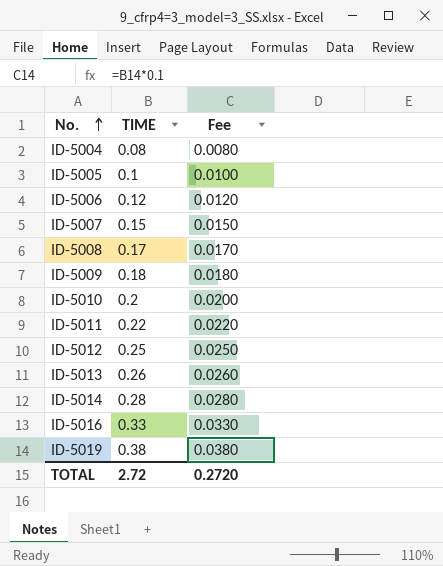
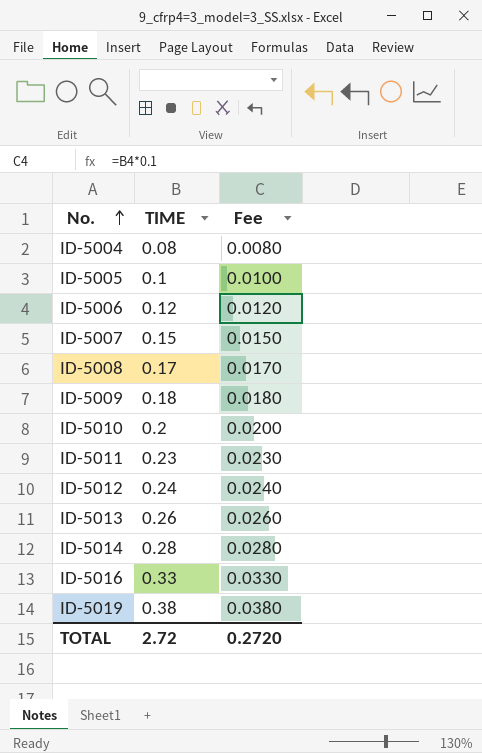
ID-5011 | TIME: 0.22 -> 0.23
ID-5011 | Fee: 0.0220 -> 0.0230
ID-5012 | TIME: 0.25 -> 0.24
ID-5012 | Fee: 0.0250 -> 0.0240

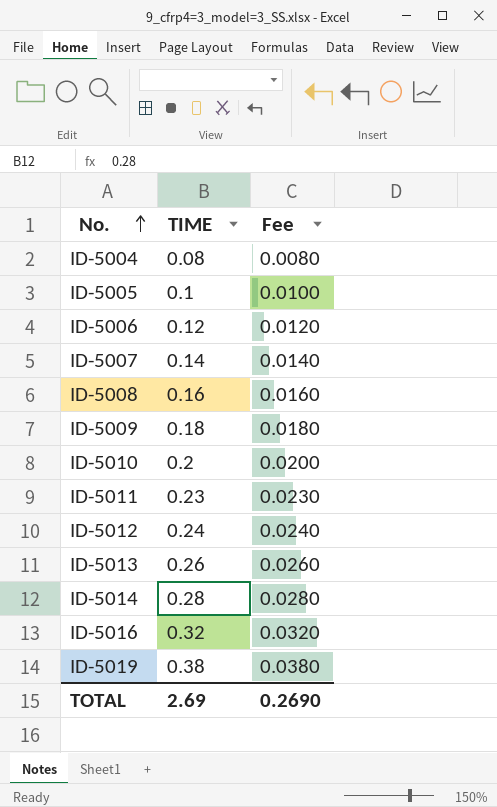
ID-5007 | TIME: 0.15 -> 0.14
ID-5007 | Fee: 0.0150 -> 0.0140
ID-5008 | TIME: 0.17 -> 0.16
ID-5008 | Fee: 0.0170 -> 0.0160
ID-5016 | TIME: 0.33 -> 0.32
ID-5016 | Fee: 0.0330 -> 0.0320
TOTAL | TIME: 2.72 -> 2.69
TOTAL | Fee: 0.2720 -> 0.2690

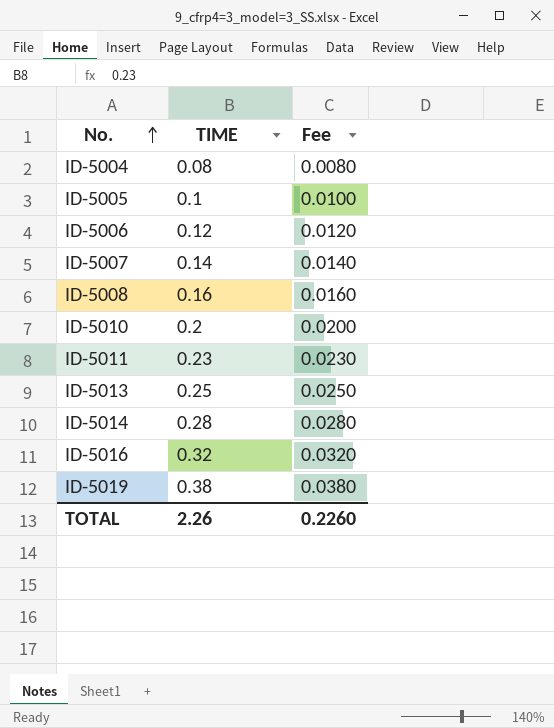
row ID-5009: 0.18 | 0.0180 -> none
row ID-5012: 0.24 | 0.0240 -> none
ID-5013 | TIME: 0.26 -> 0.25
ID-5013 | Fee: 0.0260 -> 0.0250
TOTAL | TIME: 2.69 -> 2.26
TOTAL | Fee: 0.2690 -> 0.2260

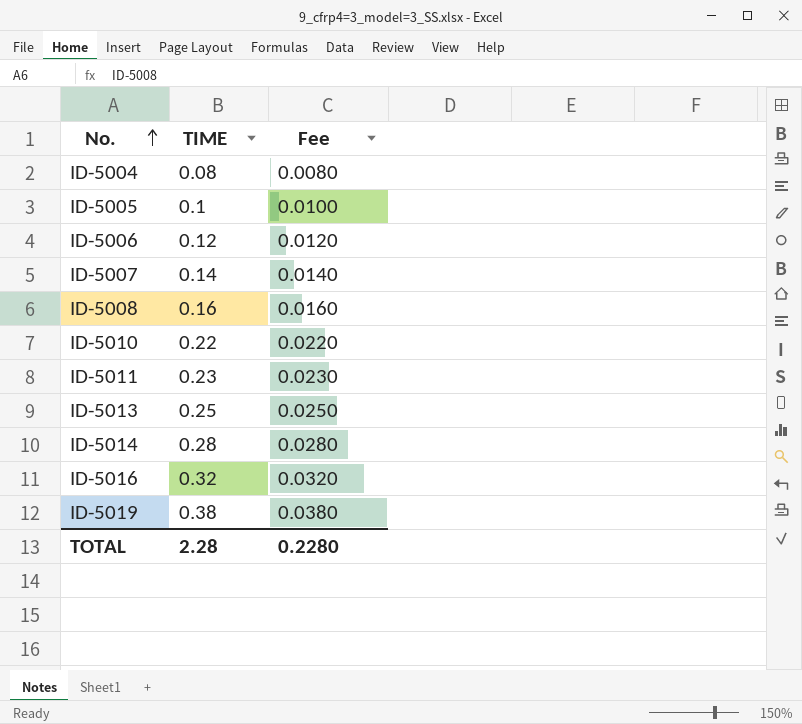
ID-5010 | TIME: 0.2 -> 0.22
ID-5010 | Fee: 0.0200 -> 0.0220
TOTAL | TIME: 2.26 -> 2.28
TOTAL | Fee: 0.2260 -> 0.2280

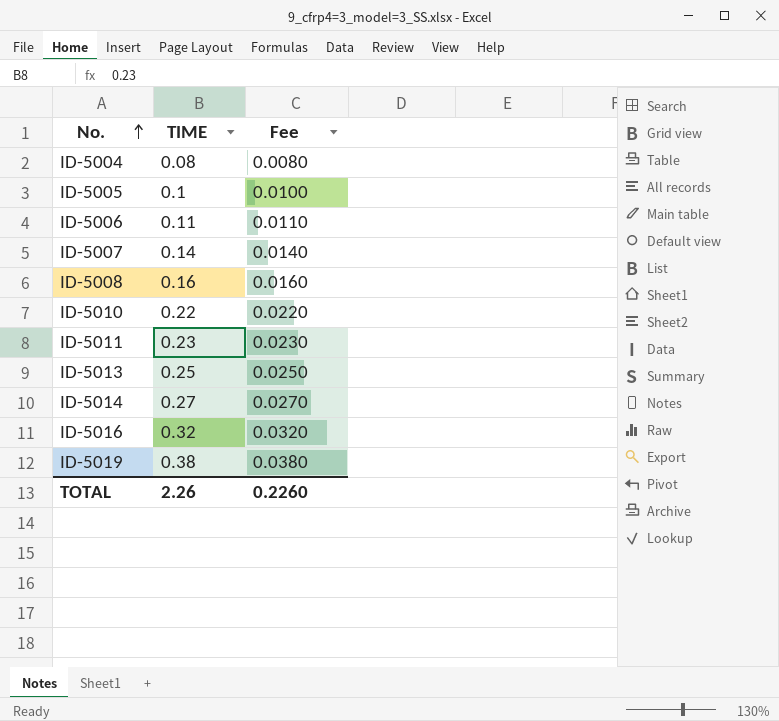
ID-5006 | TIME: 0.12 -> 0.11
ID-5006 | Fee: 0.0120 -> 0.0110
ID-5014 | TIME: 0.28 -> 0.27
ID-5014 | Fee: 0.0280 -> 0.0270
TOTAL | TIME: 2.28 -> 2.26
TOTAL | Fee: 0.2280 -> 0.2260

